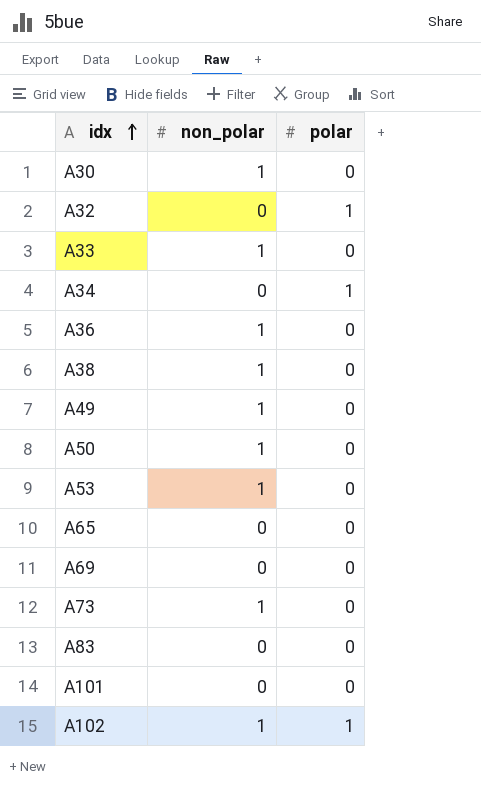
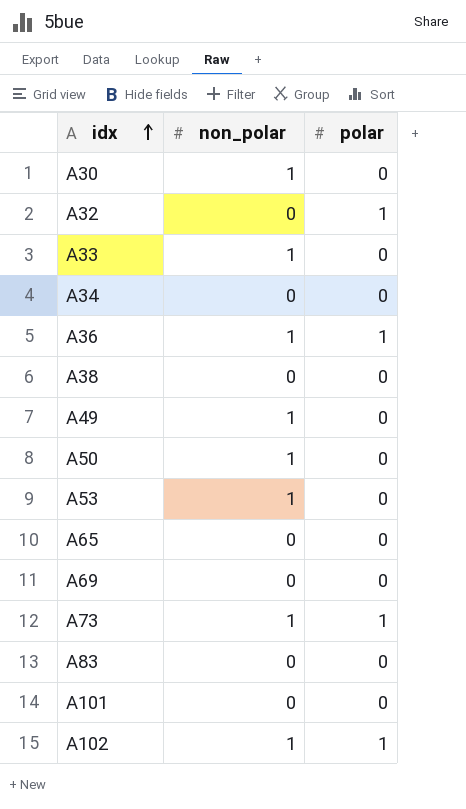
A34 | polar: 1 -> 0
A36 | polar: 0 -> 1
A38 | non_polar: 1 -> 0
A73 | polar: 0 -> 1

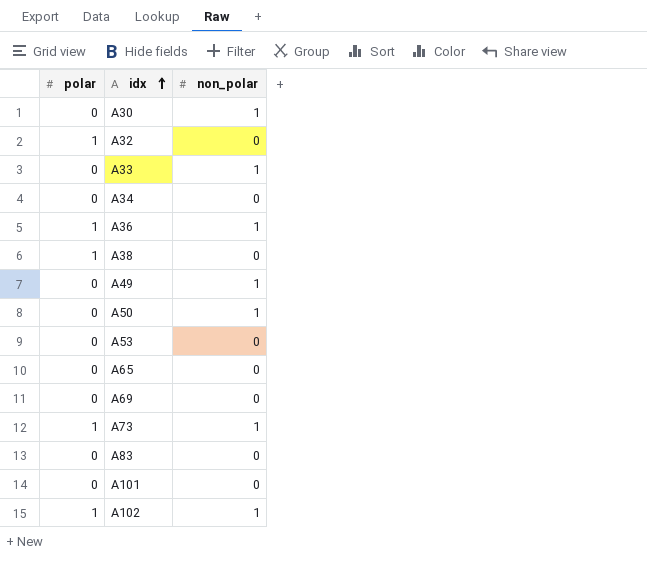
column polar | position: 3 -> 1
A38 | polar: 0 -> 1
A53 | non_polar: 1 -> 0

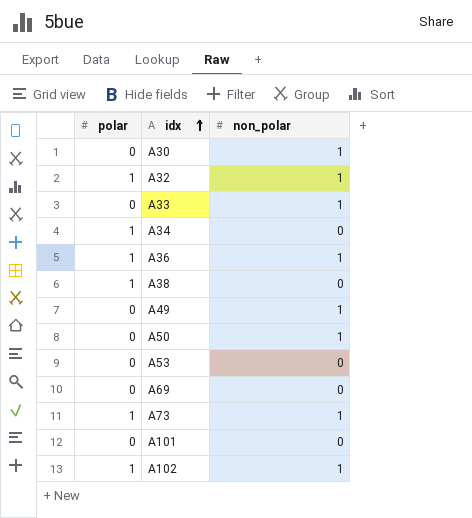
row A65: 0 | 0 -> none
row A83: 0 | 0 -> none
A32 | non_polar: 0 -> 1
A34 | polar: 0 -> 1

